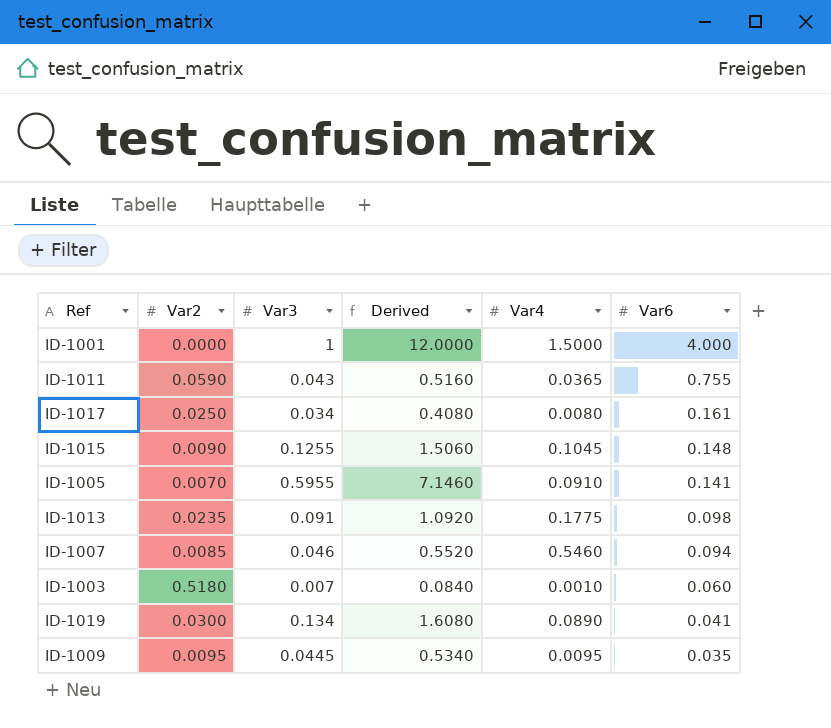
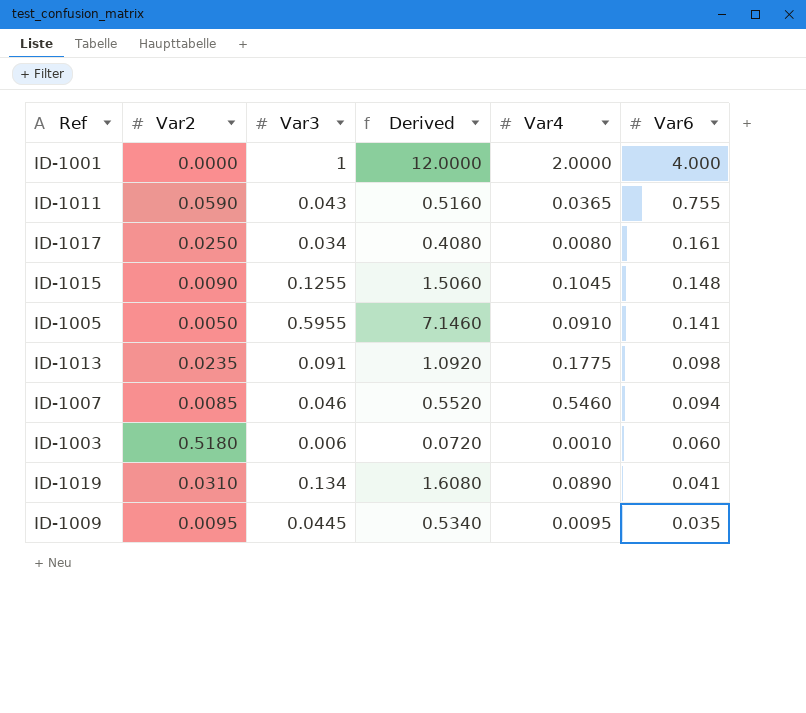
ID-1001 | Var4: 1.5000 -> 2.0000
ID-1005 | Var2: 0.0070 -> 0.0050
ID-1003 | Var3: 0.007 -> 0.006
ID-1003 | Derived: 0.0840 -> 0.0720
ID-1019 | Var2: 0.0300 -> 0.0310

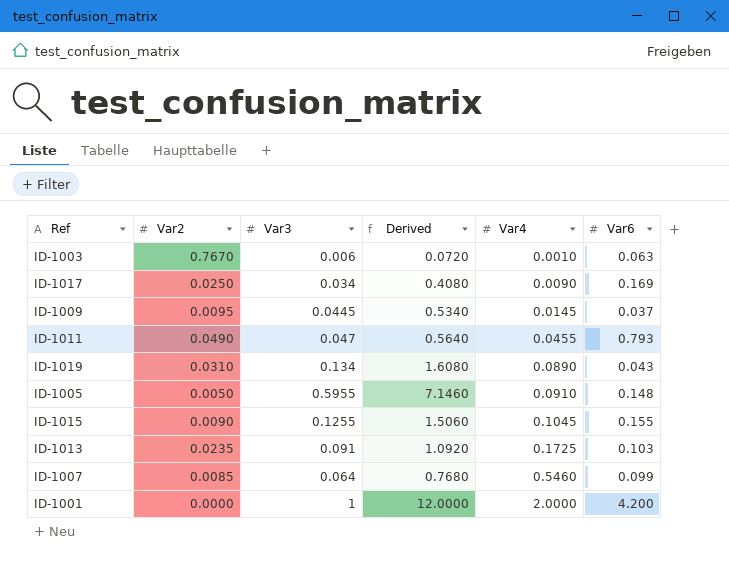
row order: Var6 descending -> Var4 ascending
ID-1003 | Var2: 0.5180 -> 0.7670
ID-1003 | Var6: 0.060 -> 0.063
ID-1017 | Var4: 0.0080 -> 0.0090
ID-1017 | Var6: 0.161 -> 0.169
ID-1009 | Var4: 0.0095 -> 0.0145
ID-1009 | Var6: 0.035 -> 0.037
ID-1011 | Var2: 0.0590 -> 0.0490
ID-1011 | Var3: 0.043 -> 0.047
ID-1011 | Derived: 0.5160 -> 0.5640
ID-1011 | Var4: 0.0365 -> 0.0455
ID-1011 | Var6: 0.755 -> 0.793
ID-1019 | Var6: 0.041 -> 0.043
ID-1005 | Var6: 0.141 -> 0.148
ID-1015 | Var6: 0.148 -> 0.155
ID-1013 | Var4: 0.1775 -> 0.1725
ID-1013 | Var6: 0.098 -> 0.103
ID-1007 | Var3: 0.046 -> 0.064
ID-1007 | Derived: 0.5520 -> 0.7680
ID-1007 | Var6: 0.094 -> 0.099
ID-1001 | Var6: 4.000 -> 4.200

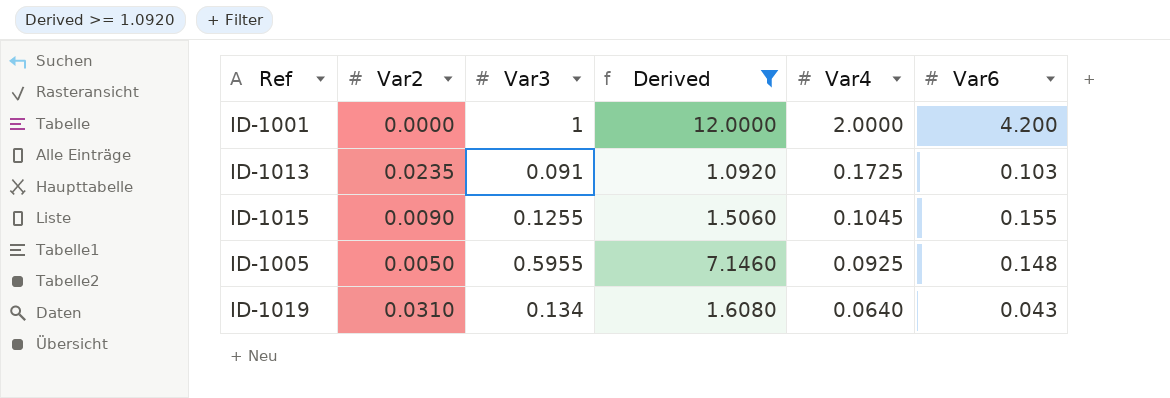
filter: none -> Derived >= 1.0920
row order: Var4 ascending -> Var4 descending
ID-1005 | Var4: 0.0910 -> 0.0925
ID-1019 | Var4: 0.0890 -> 0.0640

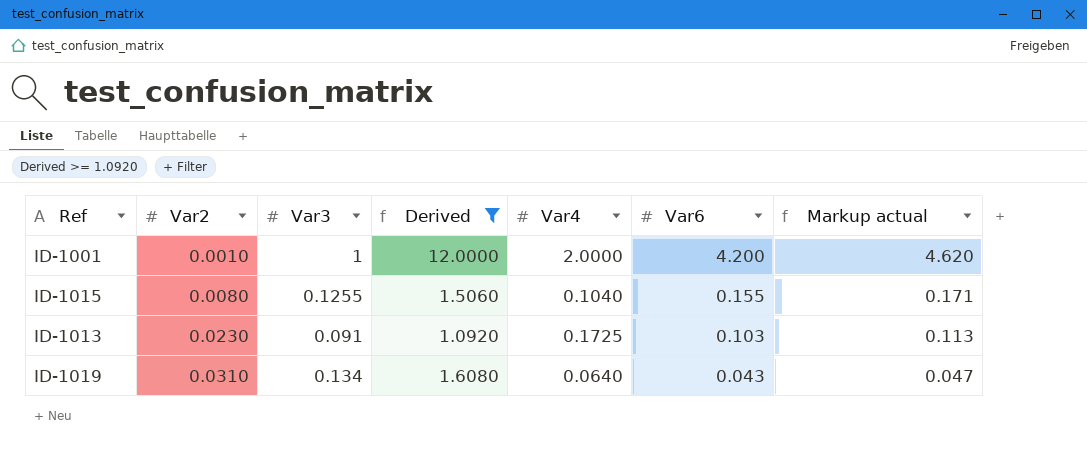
row order: Var4 descending -> Var2 ascending
column Markup actual | formula: none -> [Var6] * 1.1
row ID-1005: 0.0050 | 0.5955 | 7.1460 | 0.0925 | 0.148 -> none
ID-1001 | Var2: 0.0000 -> 0.0010
ID-1015 | Var2: 0.0090 -> 0.0080
ID-1015 | Var4: 0.1045 -> 0.1040
ID-1013 | Var2: 0.0235 -> 0.0230

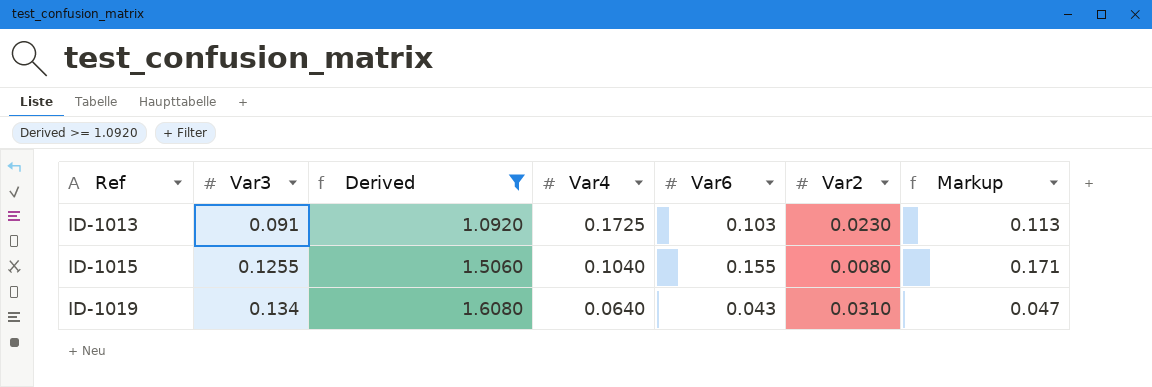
row order: Var2 ascending -> Ref ascending
column Var2 | position: 2 -> 6
column name: Markup actual -> Markup
row ID-1001: 0.0010 | 1 | 12.0000 | 2.0000 | 4.200 | 4.620 -> none

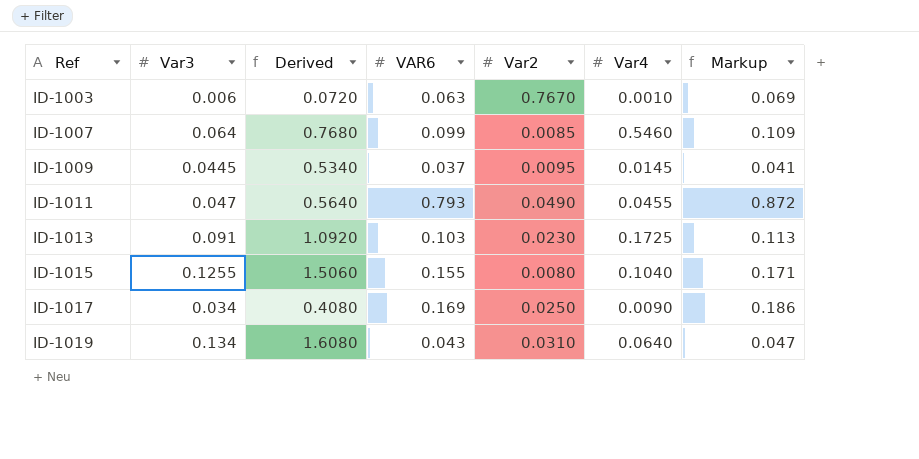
filter: Derived >= 1.0920 -> none
column name: Var6 -> VAR6
column Var4 | position: 4 -> 6

